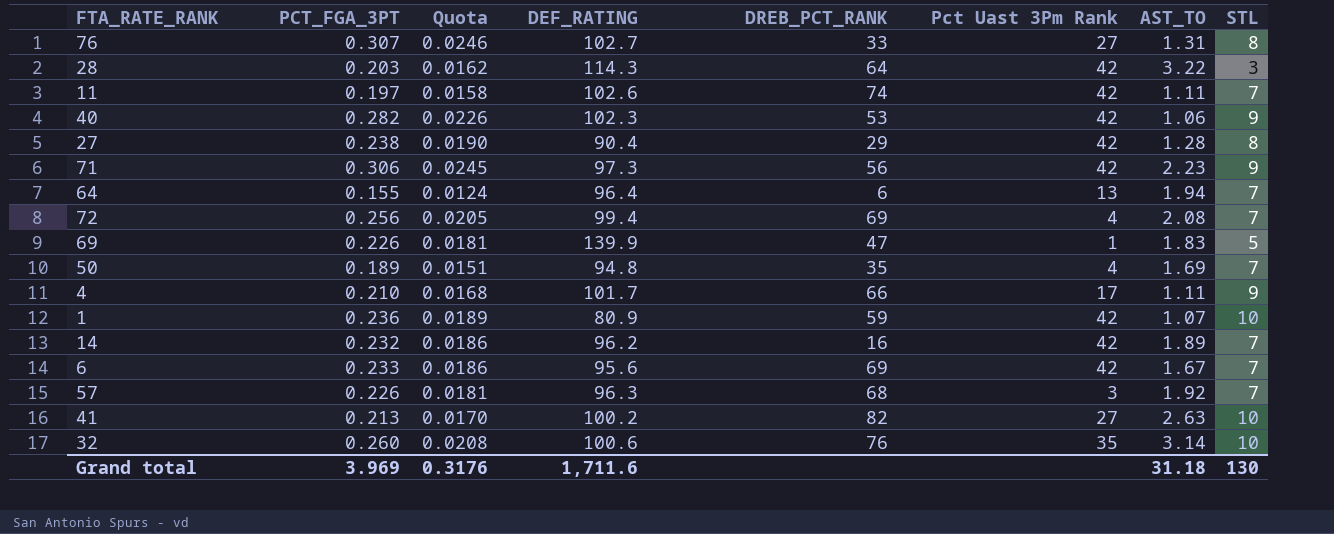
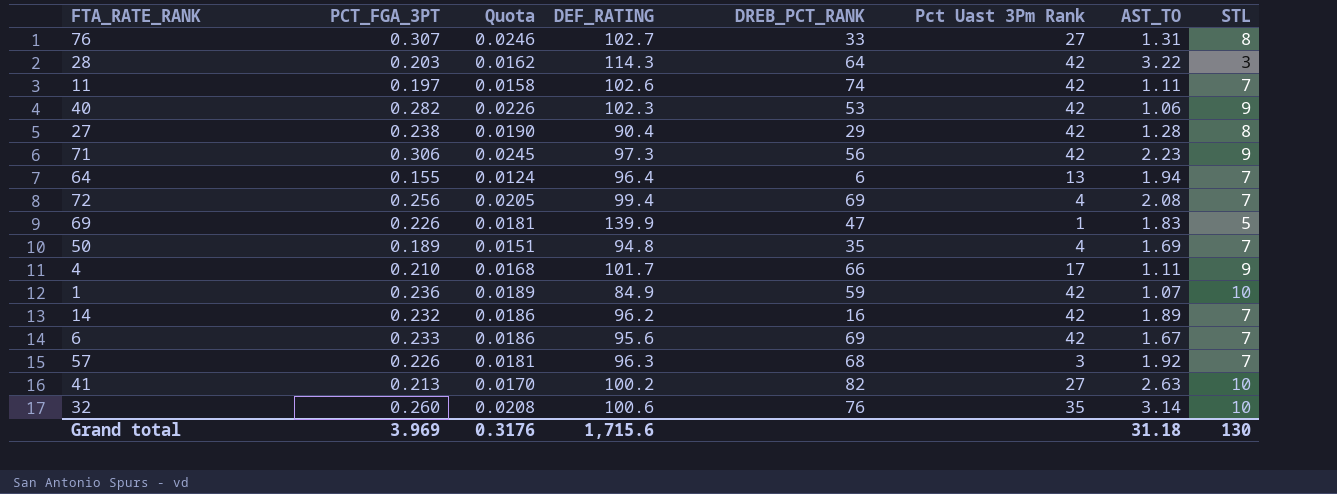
1 | DEF_RATING: 80.9 -> 84.9
Grand total | DEF_RATING: 1,711.6 -> 1,715.6

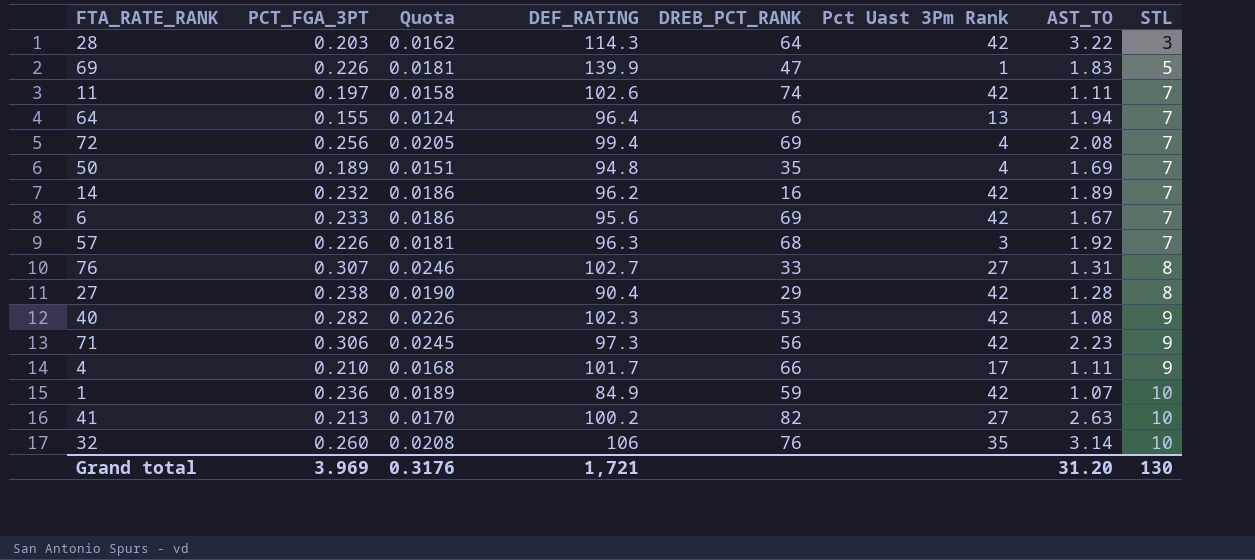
row order: none -> STL ascending
40 | AST_TO: 1.06 -> 1.08
32 | DEF_RATING: 100.6 -> 106
Grand total | DEF_RATING: 1,715.6 -> 1,721
Grand total | AST_TO: 31.18 -> 31.20

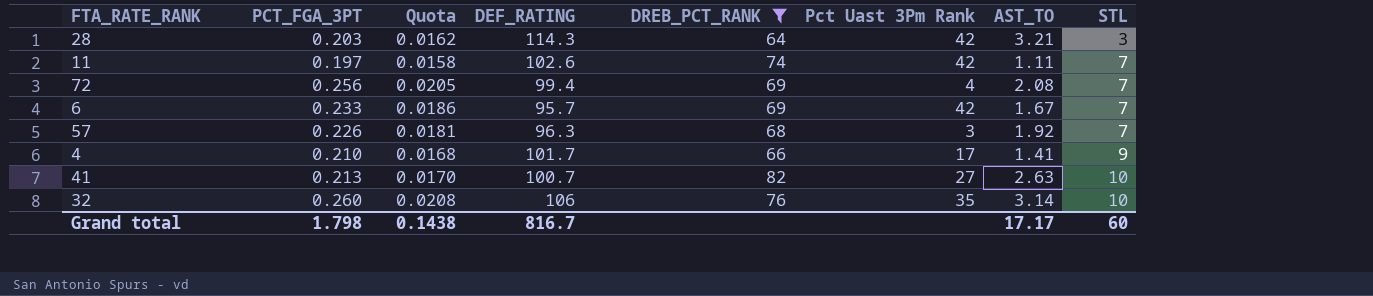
filter: none -> DREB_PCT_RANK >= 64
28 | AST_TO: 3.22 -> 3.21
6 | DEF_RATING: 95.6 -> 95.7
4 | AST_TO: 1.11 -> 1.41
41 | DEF_RATING: 100.2 -> 100.7
Grand total | PCT_FGA_3PT: 3.969 -> 1.798
Grand total | Quota: 0.3176 -> 0.1438
Grand total | DEF_RATING: 1,721 -> 816.7
Grand total | AST_TO: 31.20 -> 17.17
Grand total | STL: 130 -> 60

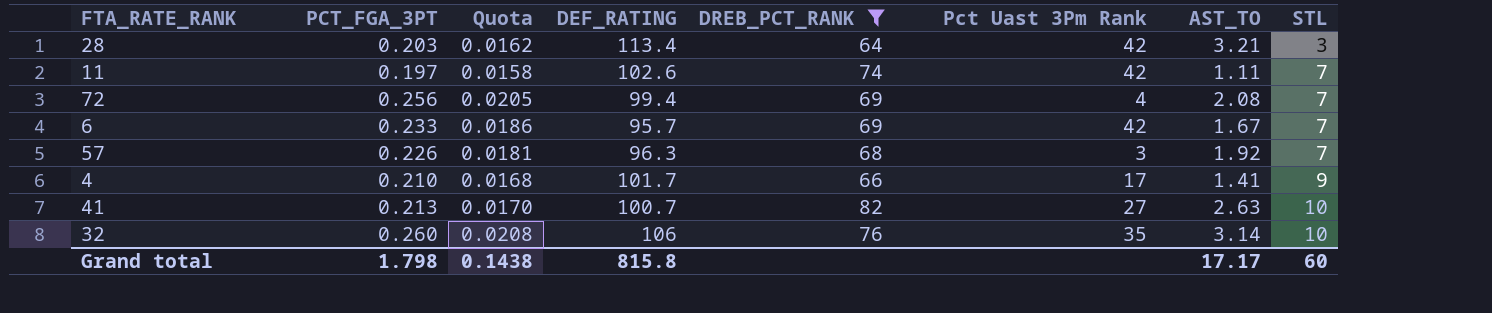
28 | DEF_RATING: 114.3 -> 113.4
Grand total | DEF_RATING: 816.7 -> 815.8

